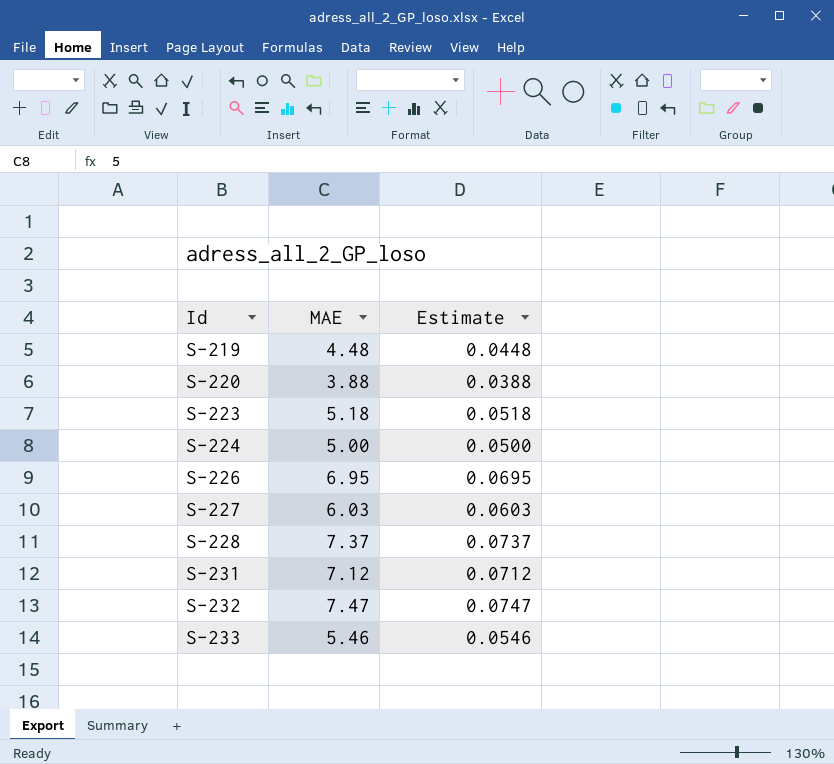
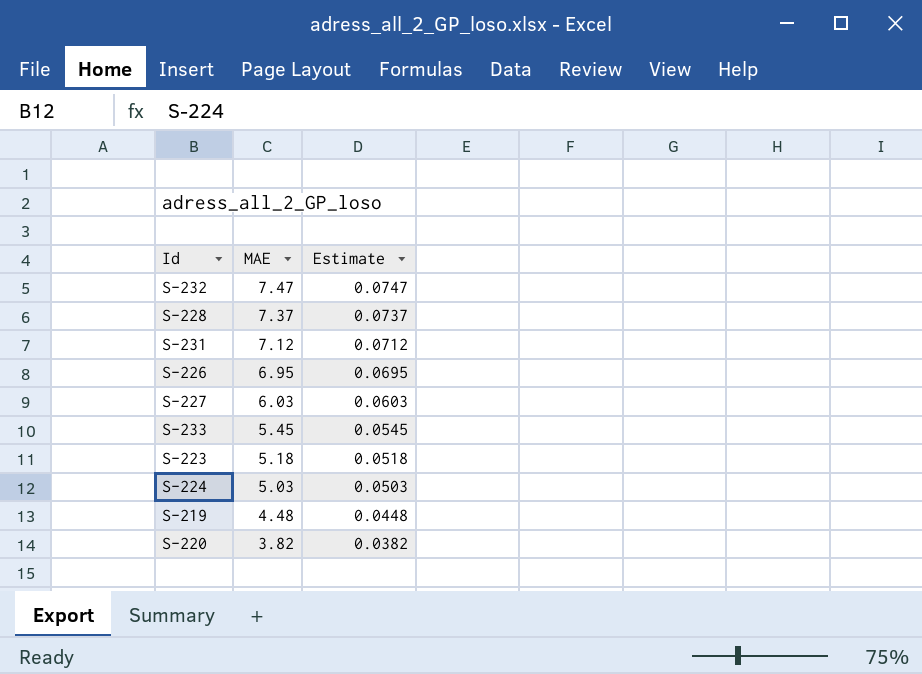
row order: Id ascending -> MAE descending
S-233 | MAE: 5.46 -> 5.45
S-233 | Estimate: 0.0546 -> 0.0545
S-224 | MAE: 5.00 -> 5.03
S-224 | Estimate: 0.0500 -> 0.0503
S-220 | MAE: 3.88 -> 3.82
S-220 | Estimate: 0.0388 -> 0.0382

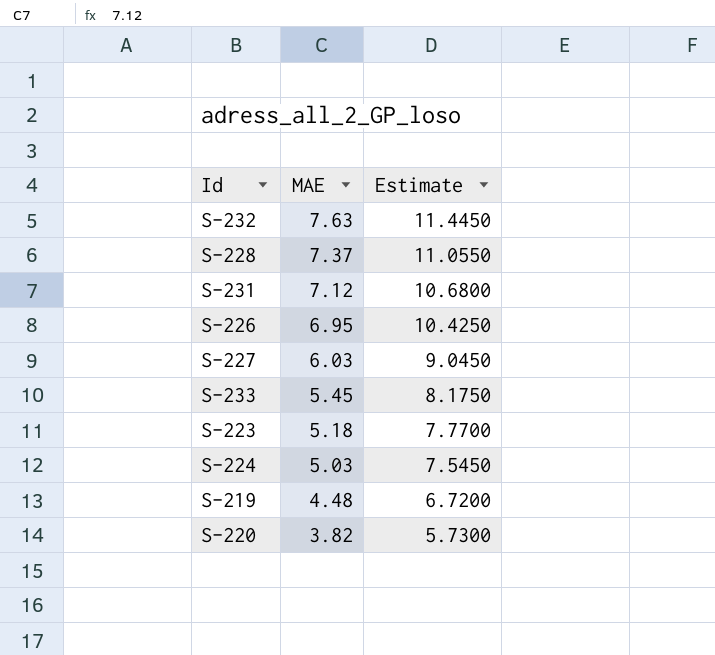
column Estimate | formula: [MAE] * 0.01 -> [MAE] * 1.5
S-232 | MAE: 7.47 -> 7.63

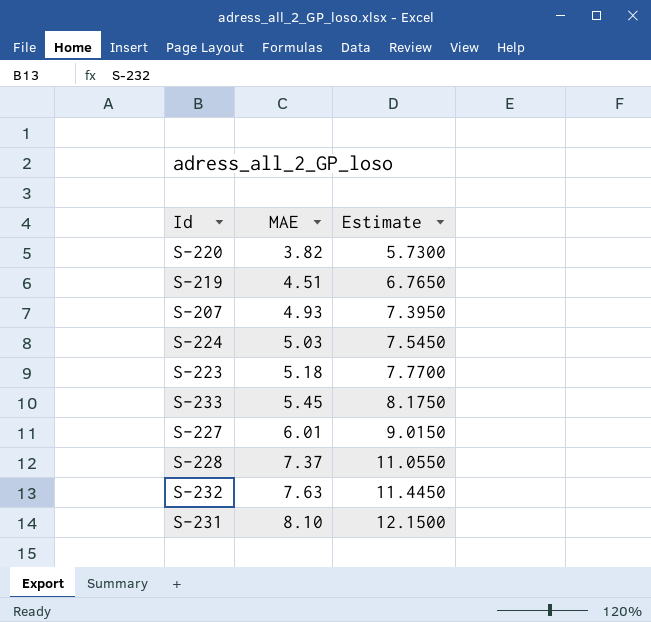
row order: MAE descending -> MAE ascending
row S-226: 6.95 | 10.4250 -> none
S-219 | MAE: 4.48 -> 4.51
S-219 | Estimate: 6.7200 -> 6.7650
row S-207: none -> 4.93 | 7.3950
S-227 | MAE: 6.03 -> 6.01
S-227 | Estimate: 9.0450 -> 9.0150
S-231 | MAE: 7.12 -> 8.10
S-231 | Estimate: 10.6800 -> 12.1500

